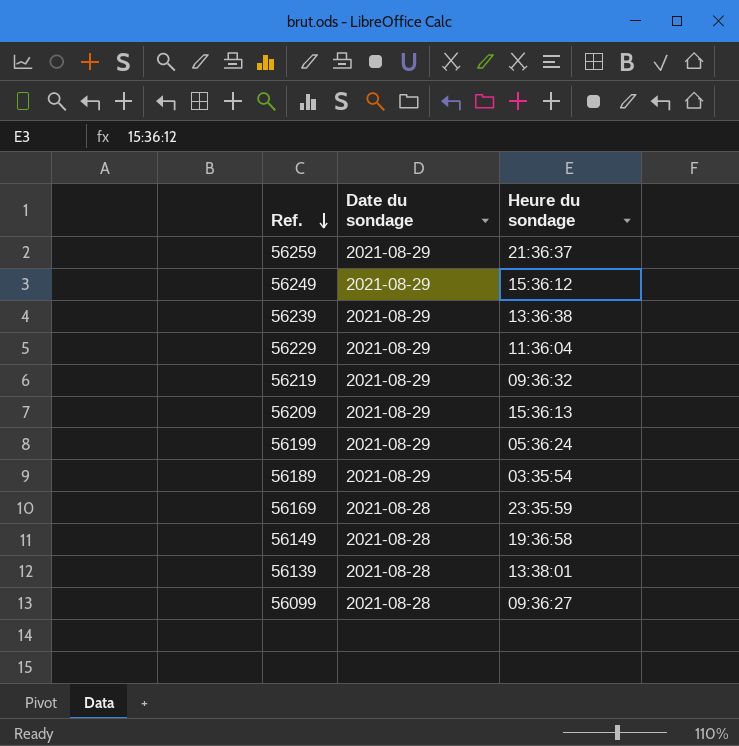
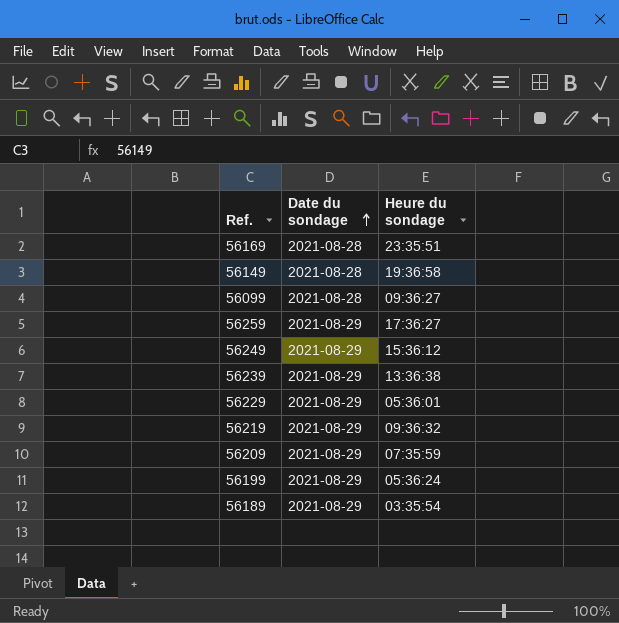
row order: Ref. descending -> Date du sondage ascending
row 56139: 2021-08-28 | 13:38:01 -> none
56169 | Heure du sondage: 23:35:59 -> 23:35:51
56259 | Heure du sondage: 21:36:37 -> 17:36:27
56229 | Heure du sondage: 11:36:04 -> 05:36:01
56209 | Heure du sondage: 15:36:13 -> 07:35:59

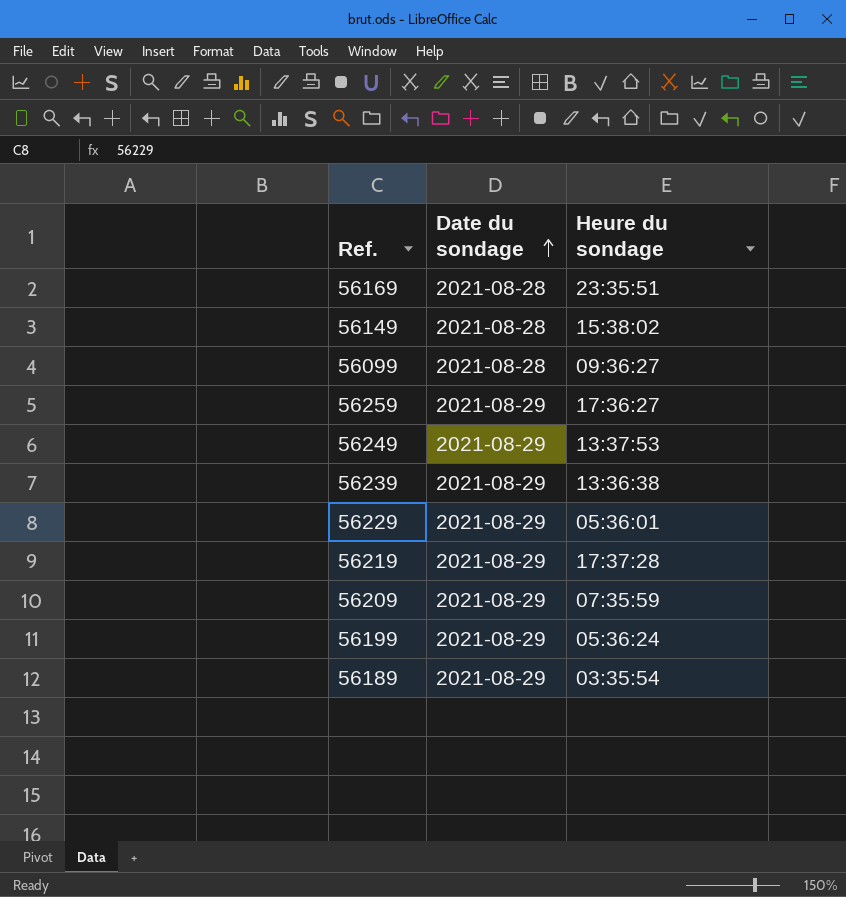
56149 | Heure du sondage: 19:36:58 -> 15:38:02
56249 | Heure du sondage: 15:36:12 -> 13:37:53
56219 | Heure du sondage: 09:36:32 -> 17:37:28

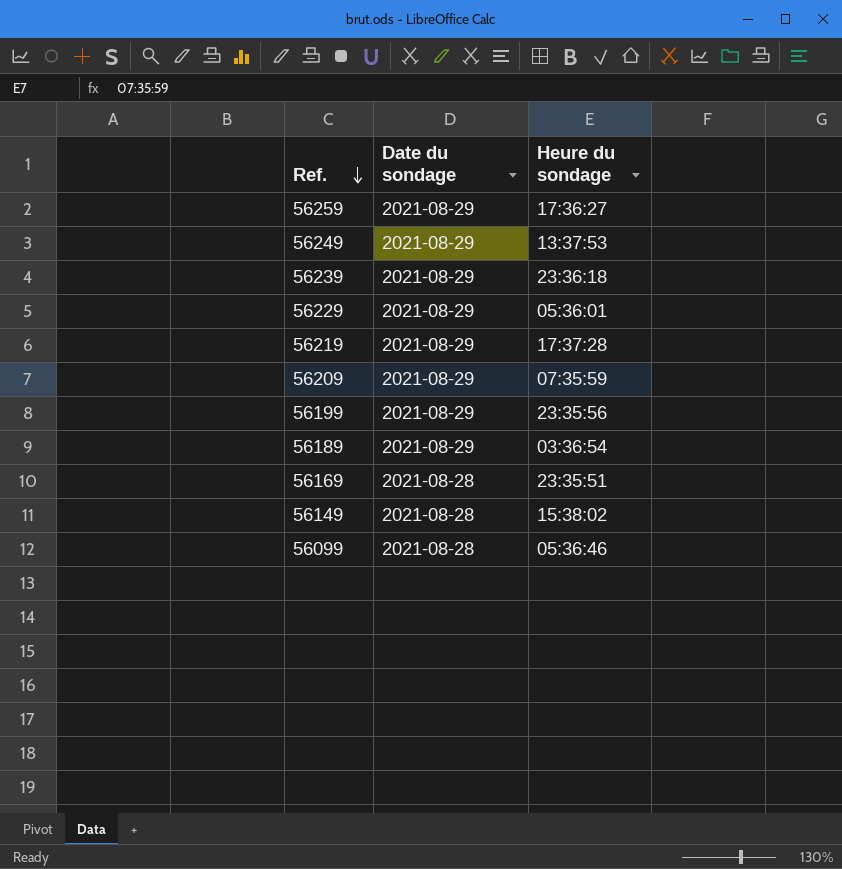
row order: Date du sondage ascending -> Ref. descending
56239 | Heure du sondage: 13:36:38 -> 23:36:18
56199 | Heure du sondage: 05:36:24 -> 23:35:56
56189 | Heure du sondage: 03:35:54 -> 03:36:54
56099 | Heure du sondage: 09:36:27 -> 05:36:46

